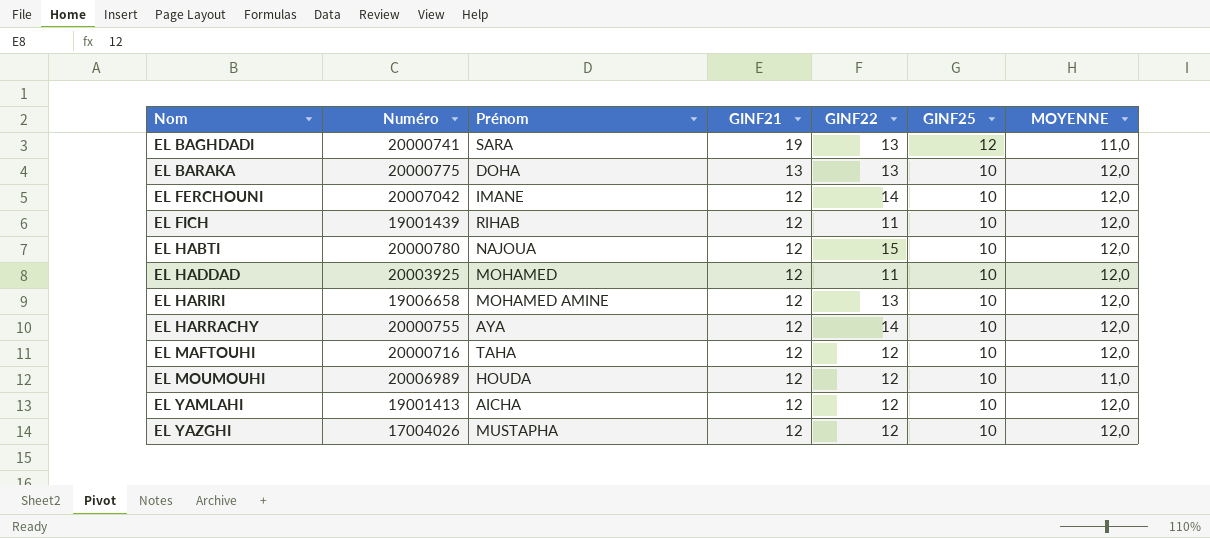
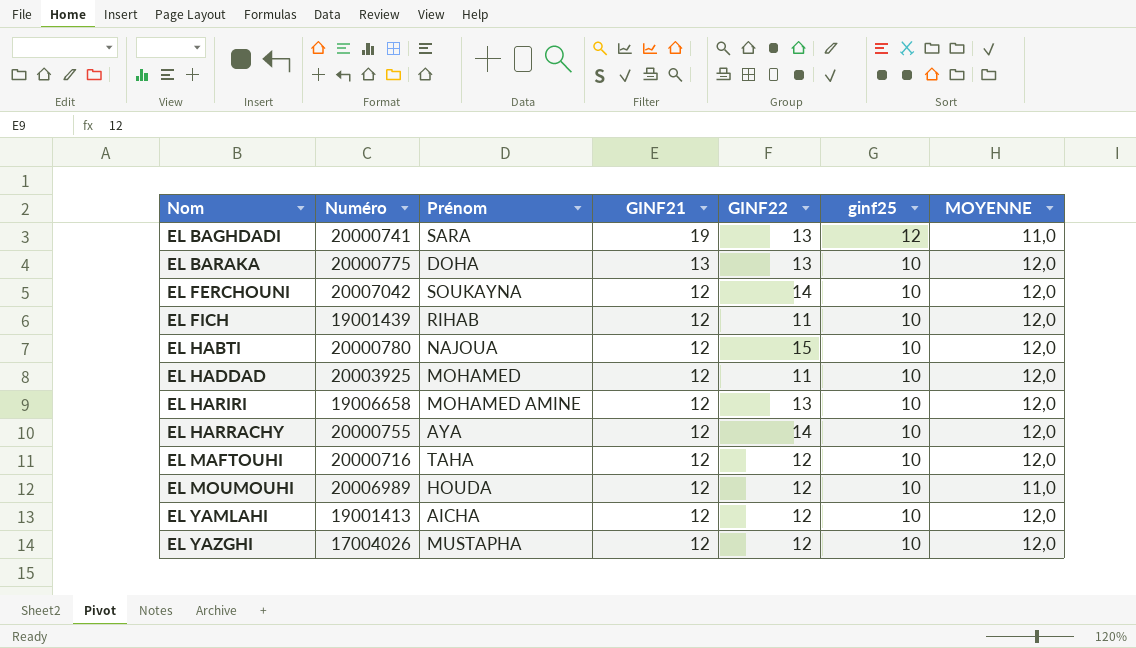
column name: GINF25 -> ginf25
EL FERCHOUNI | Prénom: IMANE -> SOUKAYNA

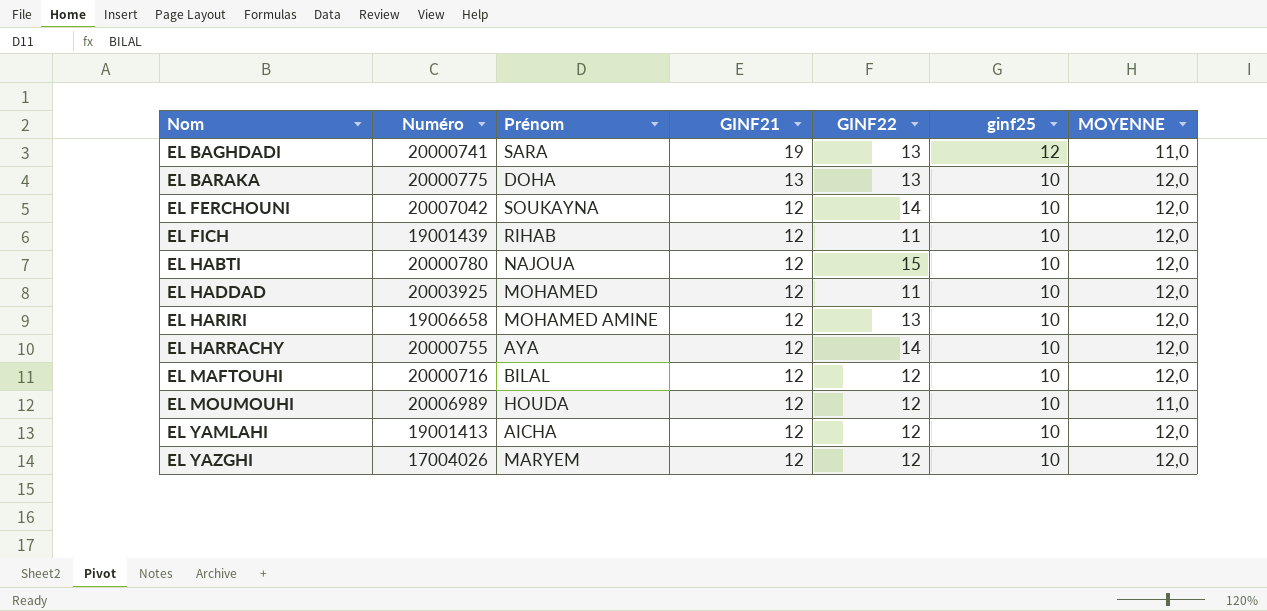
EL MAFTOUHI | Prénom: TAHA -> BILAL
EL YAZGHI | Prénom: MUSTAPHA -> MARYEM

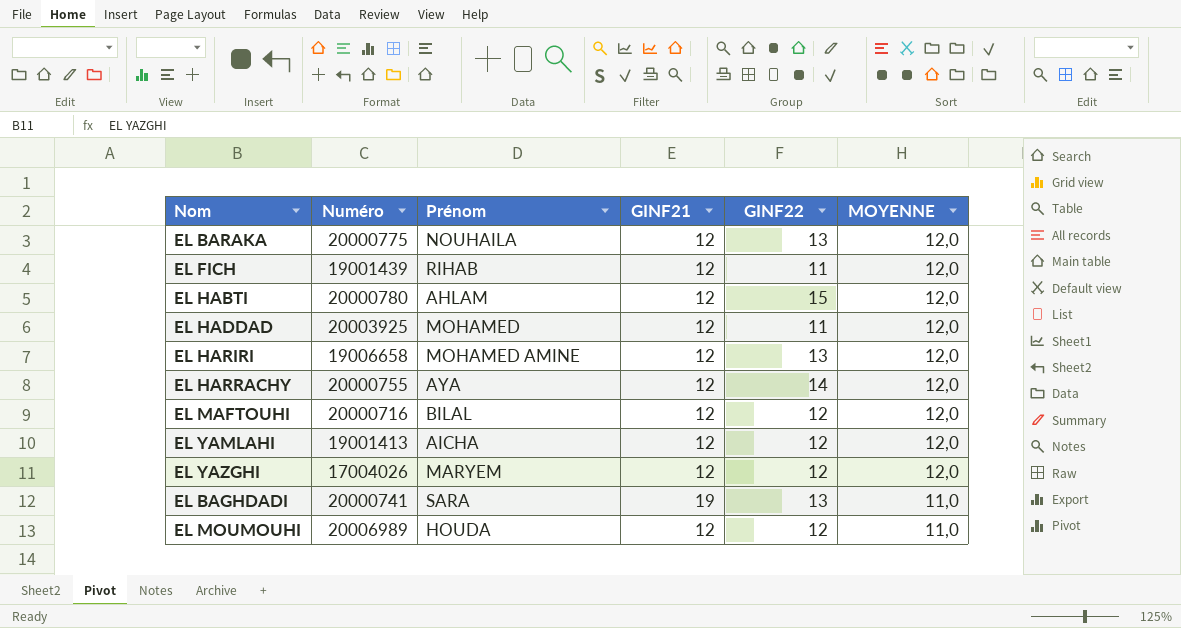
row order: Nom ascending -> MOYENNE descending
column ginf25 | position: 6 -> none
row EL FERCHOUNI: 20007042 | SOUKAYNA | 12 | 14 | 10 | 12,0 -> none
EL BARAKA | Prénom: DOHA -> NOUHAILA
EL BARAKA | GINF21: 13 -> 12
EL HABTI | Prénom: NAJOUA -> AHLAM

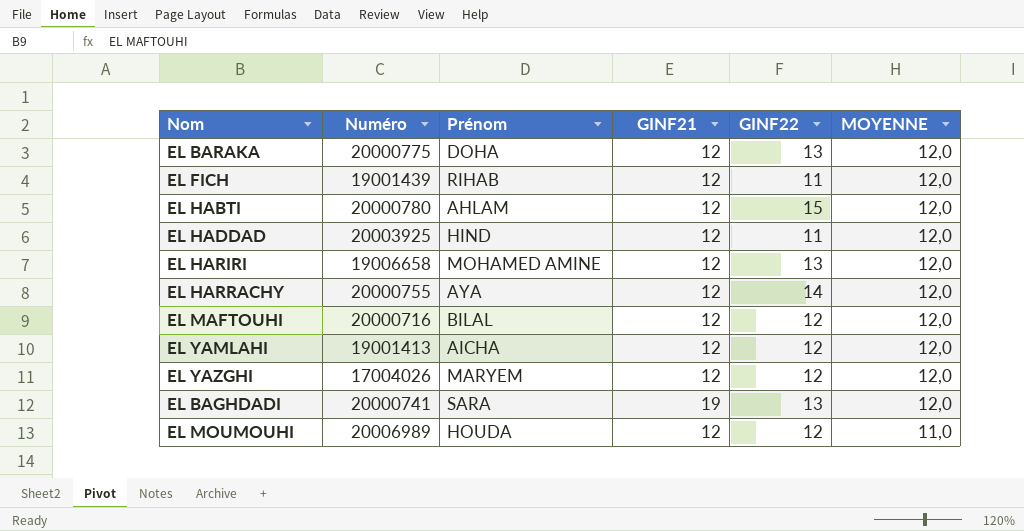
EL BARAKA | Prénom: NOUHAILA -> DOHA
EL HADDAD | Prénom: MOHAMED -> HIND
EL BAGHDADI | MOYENNE: 11,0 -> 12,0

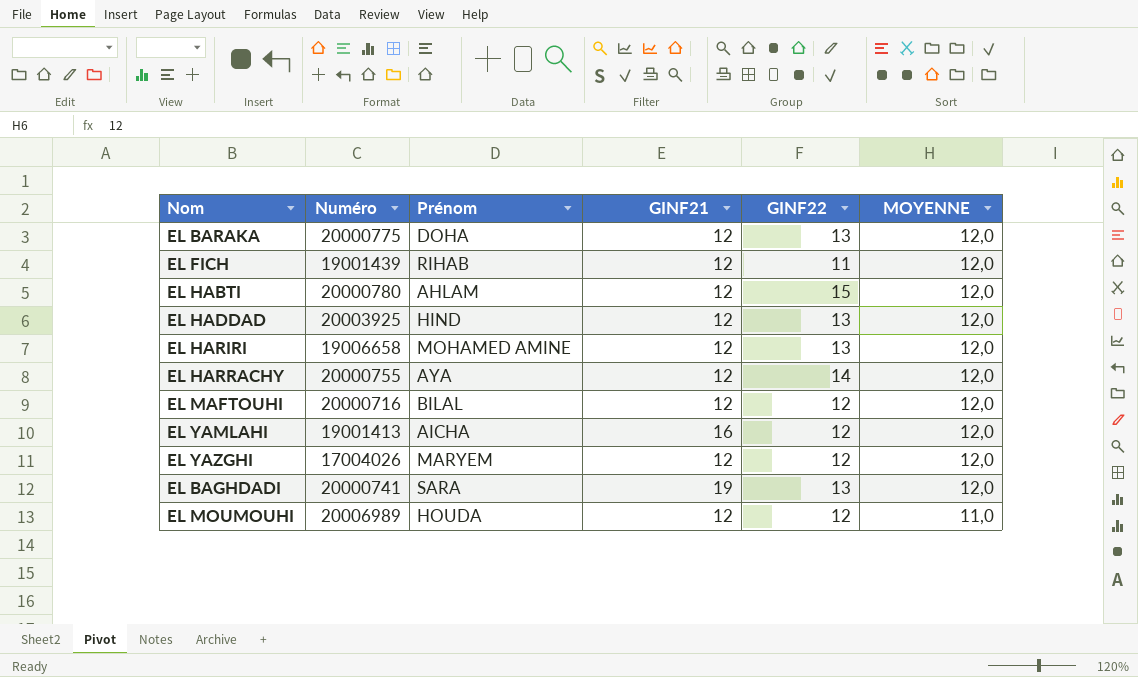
EL HADDAD | GINF22: 11 -> 13
EL YAMLAHI | GINF21: 12 -> 16

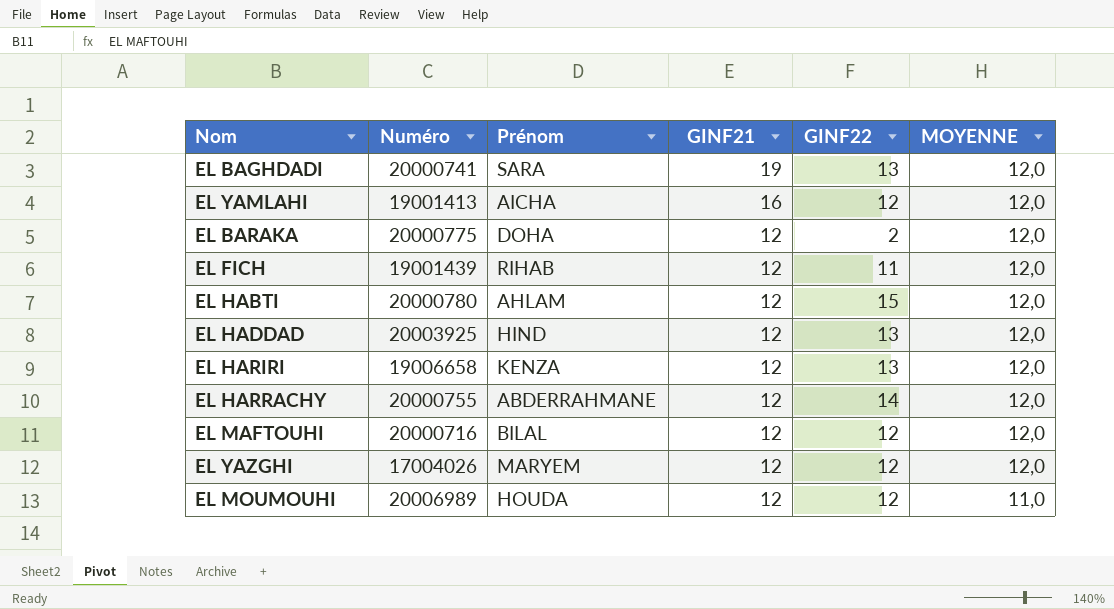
row order: MOYENNE descending -> GINF21 descending
EL BARAKA | GINF22: 13 -> 2
EL HARIRI | Prénom: MOHAMED AMINE -> KENZA
EL HARRACHY | Prénom: AYA -> ABDERRAHMANE

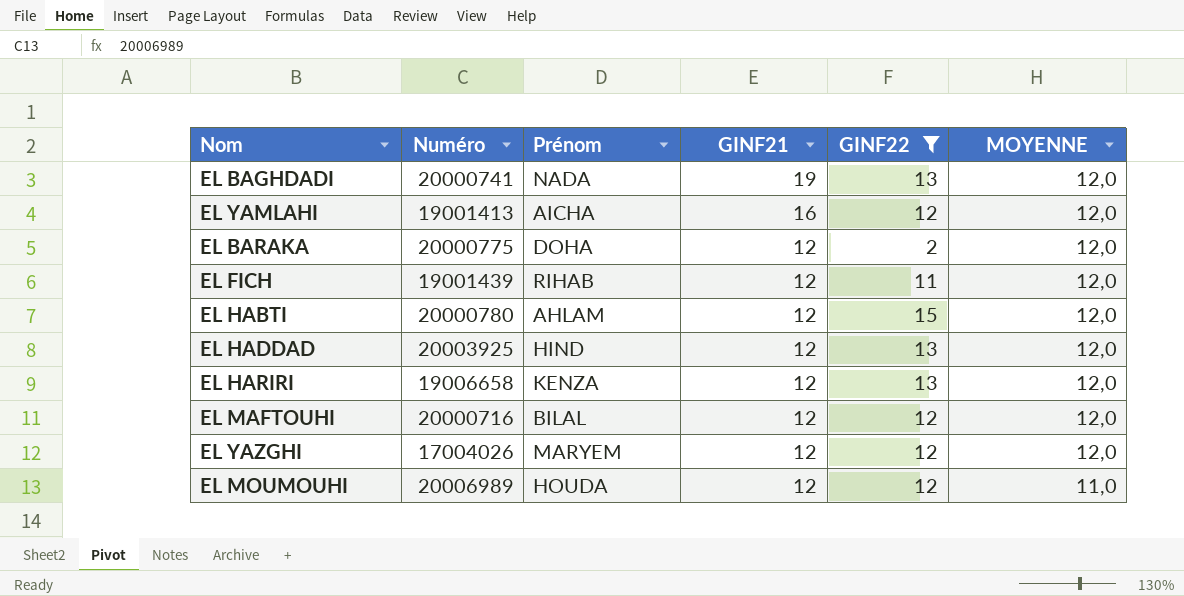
filter: none -> GINF22 != 14
EL BAGHDADI | Prénom: SARA -> NADA

